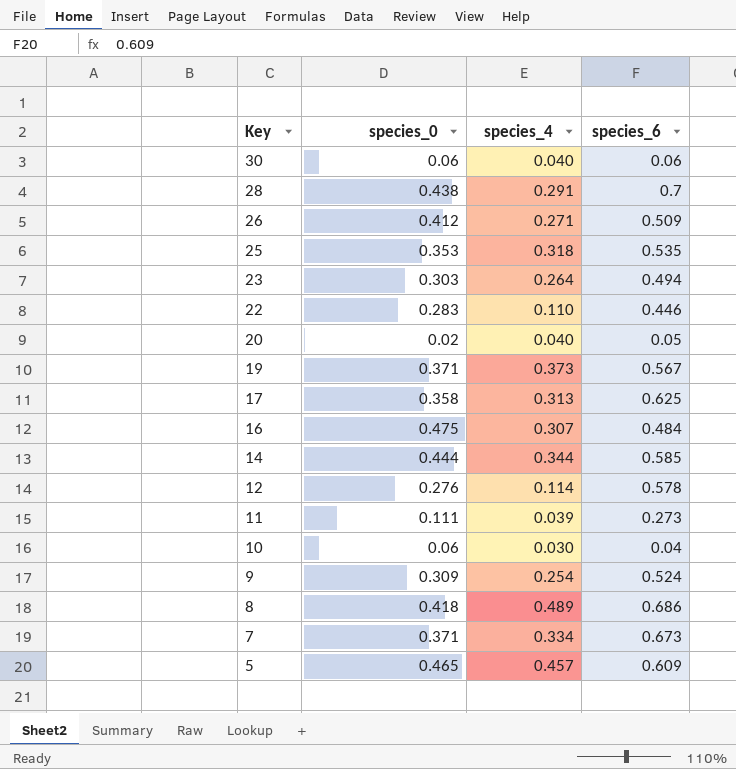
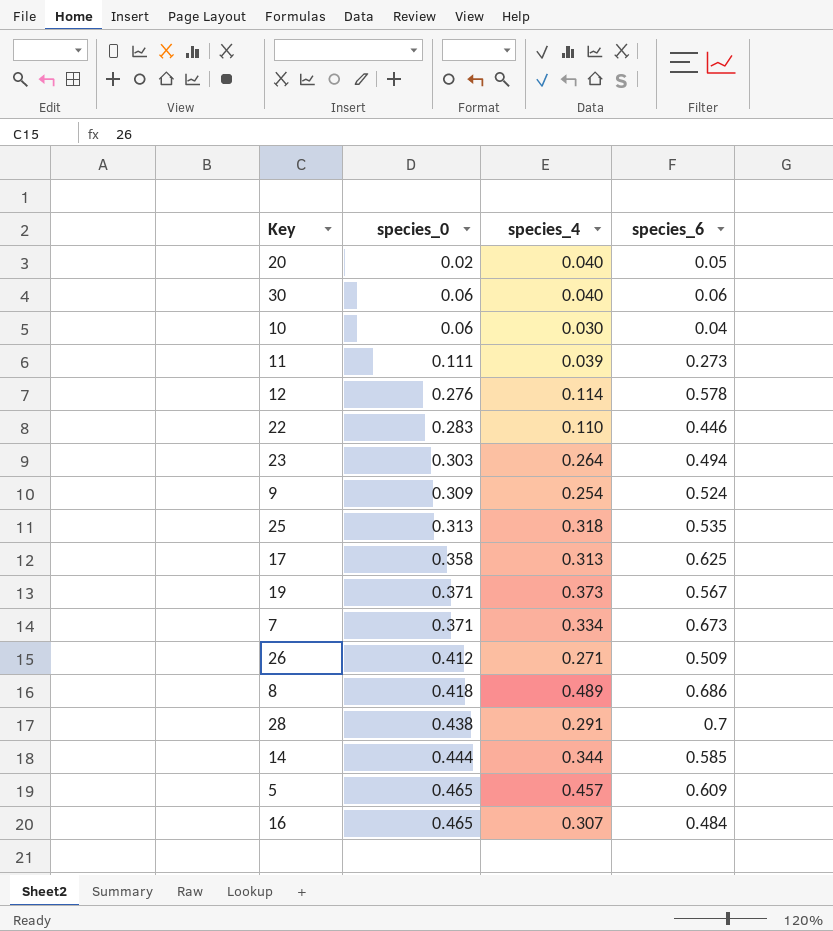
row order: Key descending -> species_0 ascending
25 | species_0: 0.353 -> 0.313
16 | species_0: 0.475 -> 0.465

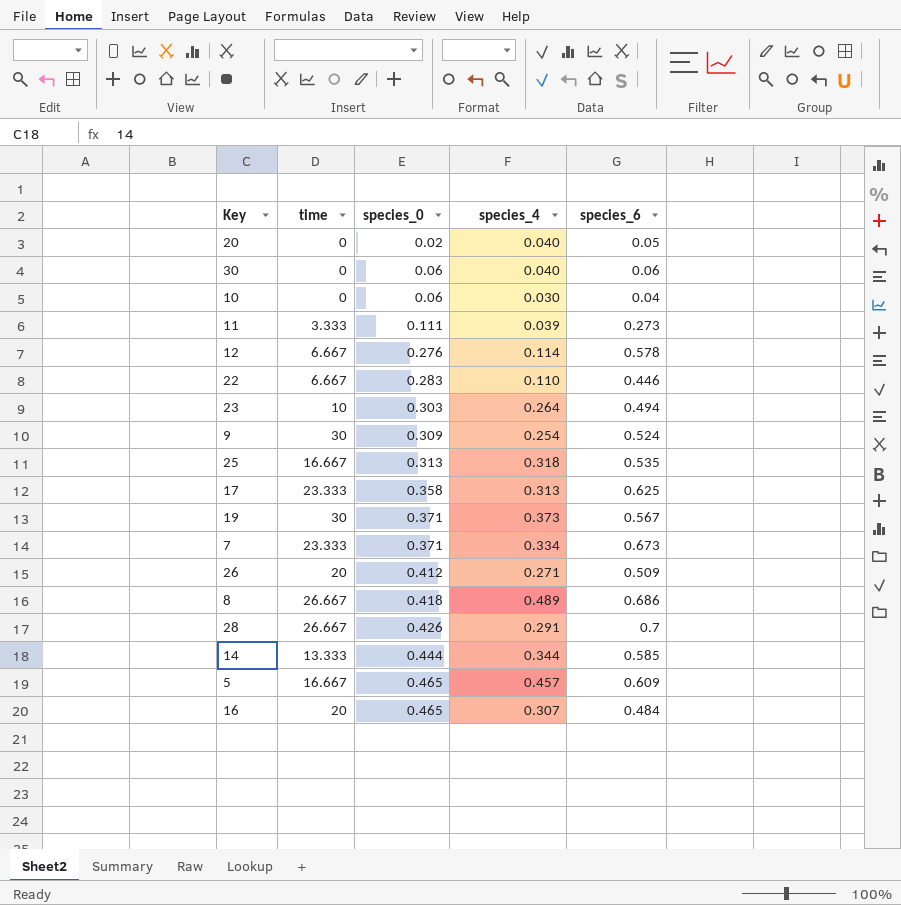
column time | position: none -> 2
28 | species_0: 0.438 -> 0.426

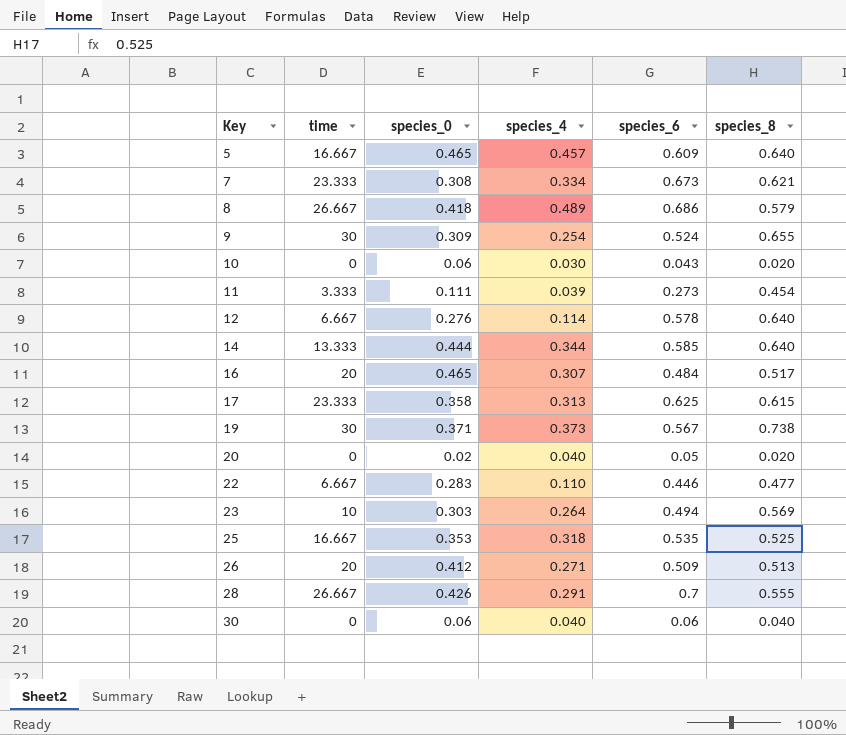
row order: species_0 ascending -> Key ascending
column species_8 | position: none -> 6
7 | species_0: 0.371 -> 0.308
10 | species_6: 0.04 -> 0.043
25 | species_0: 0.313 -> 0.353

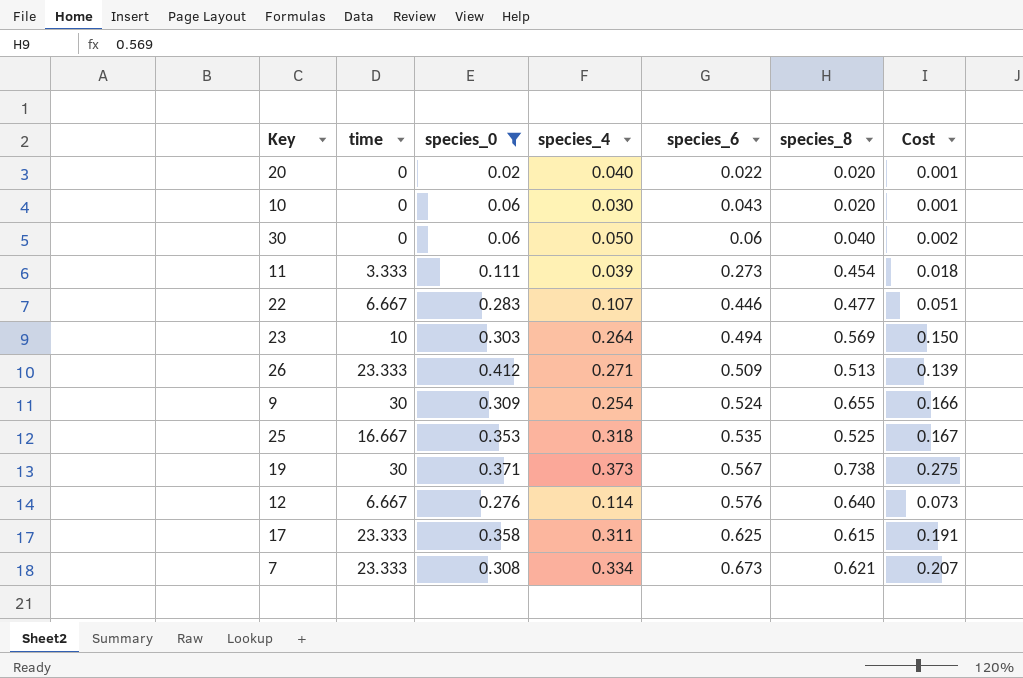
filter: none -> species_0 <= 0.412
row order: Key ascending -> species_6 ascending
column Cost | formula: none -> [species_4] * [species_8]
20 | species_6: 0.05 -> 0.022
30 | species_4: 0.040 -> 0.050
22 | species_4: 0.110 -> 0.107
26 | time: 20 -> 23.333
12 | species_6: 0.578 -> 0.576
17 | species_4: 0.313 -> 0.311

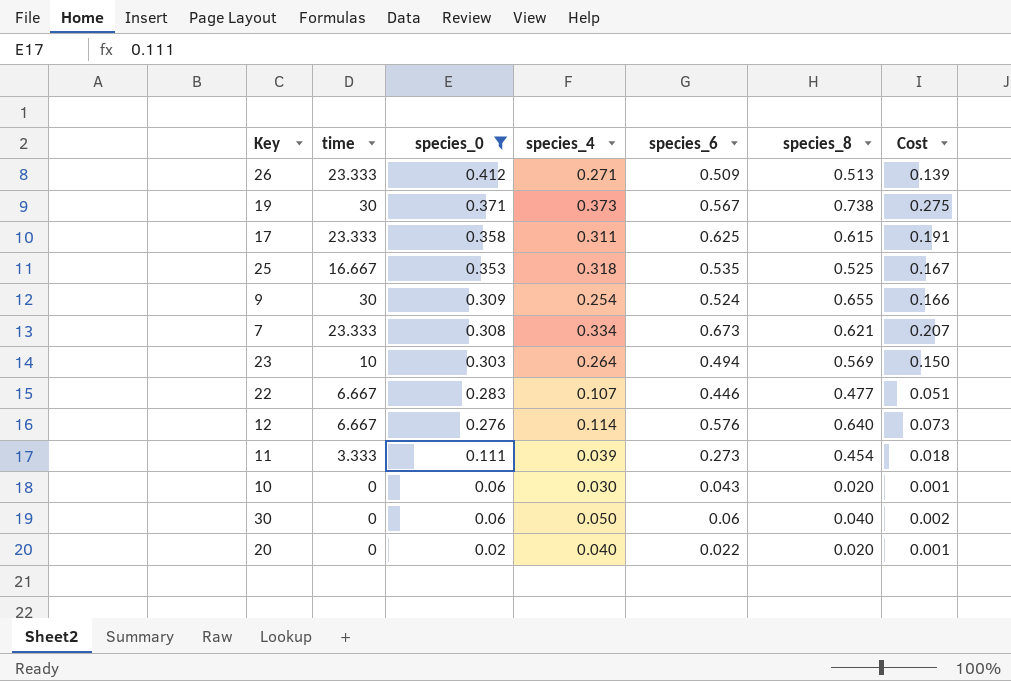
row order: species_6 ascending -> species_0 descending

